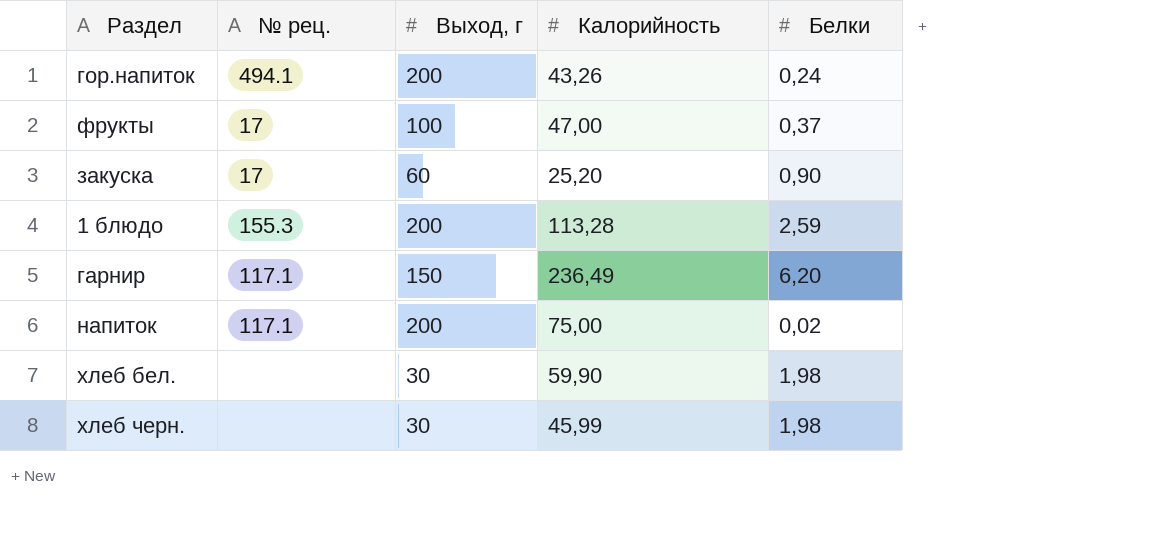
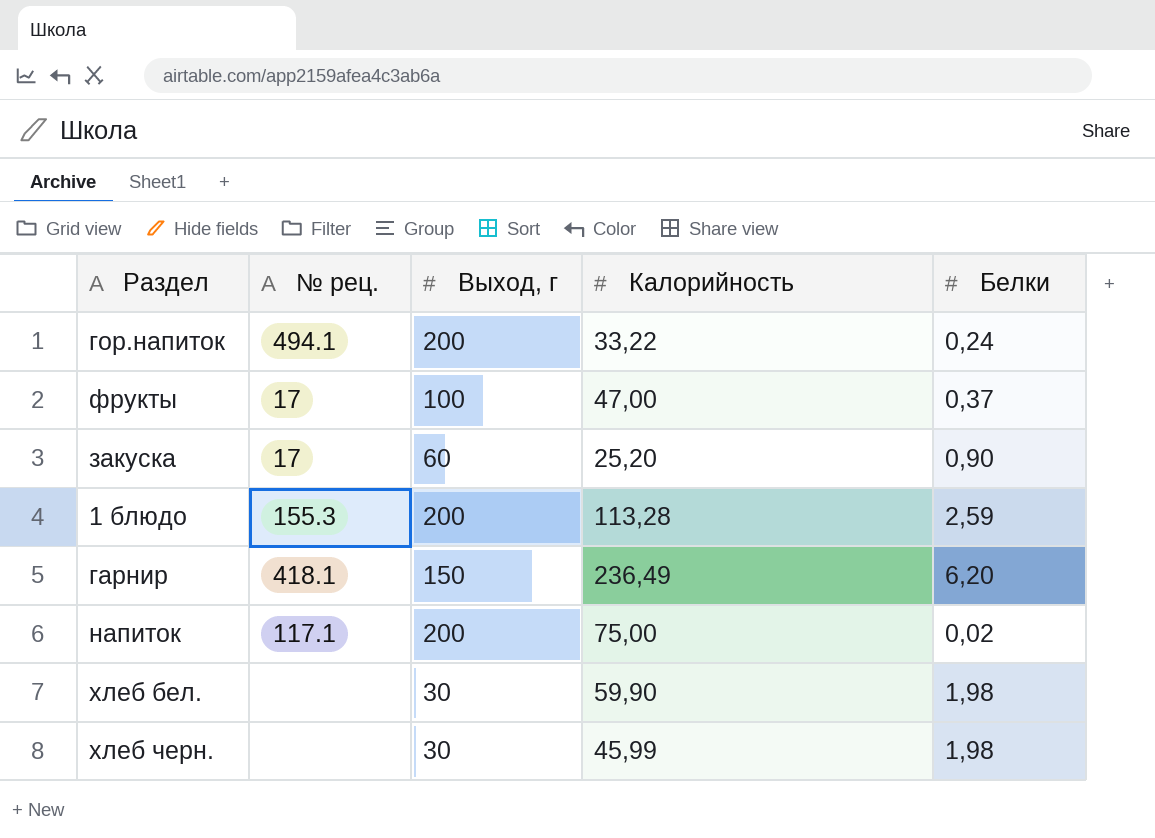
гор.напиток | Калорийность: 43,26 -> 33,22
гарнир | № рец.: 117.1 -> 418.1

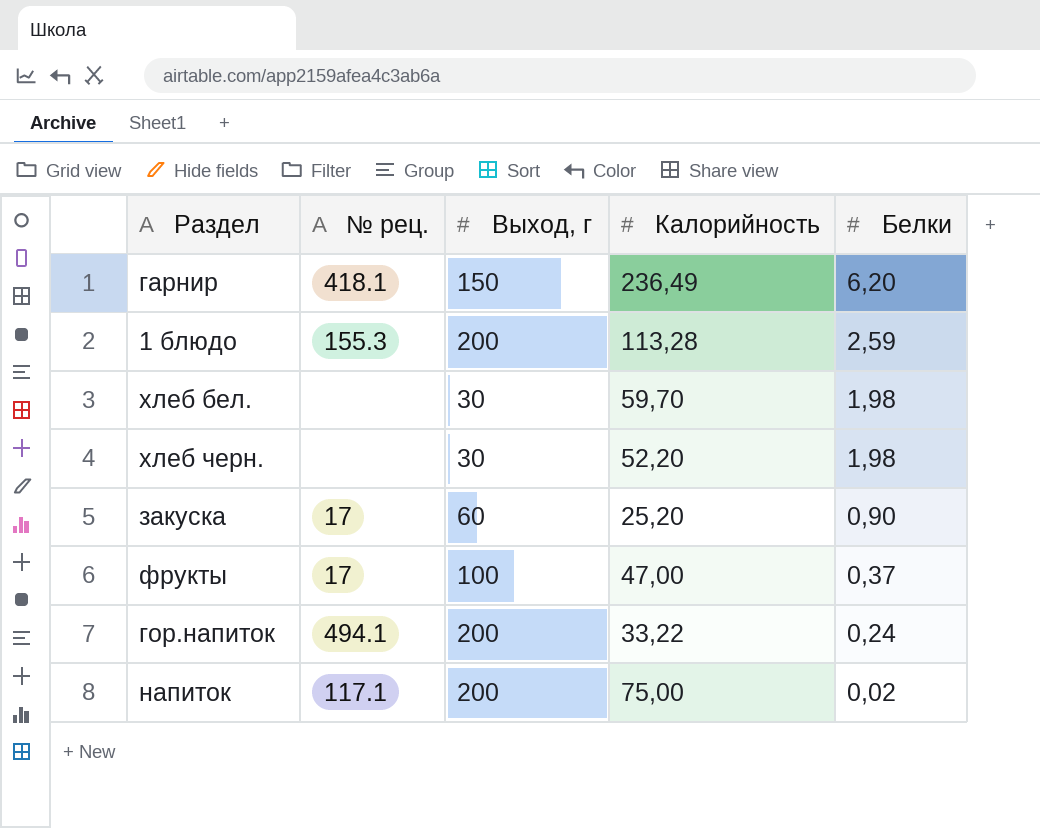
row order: none -> Белки descending
хлеб бел. | Калорийность: 59,90 -> 59,70
хлеб черн. | Калорийность: 45,99 -> 52,20

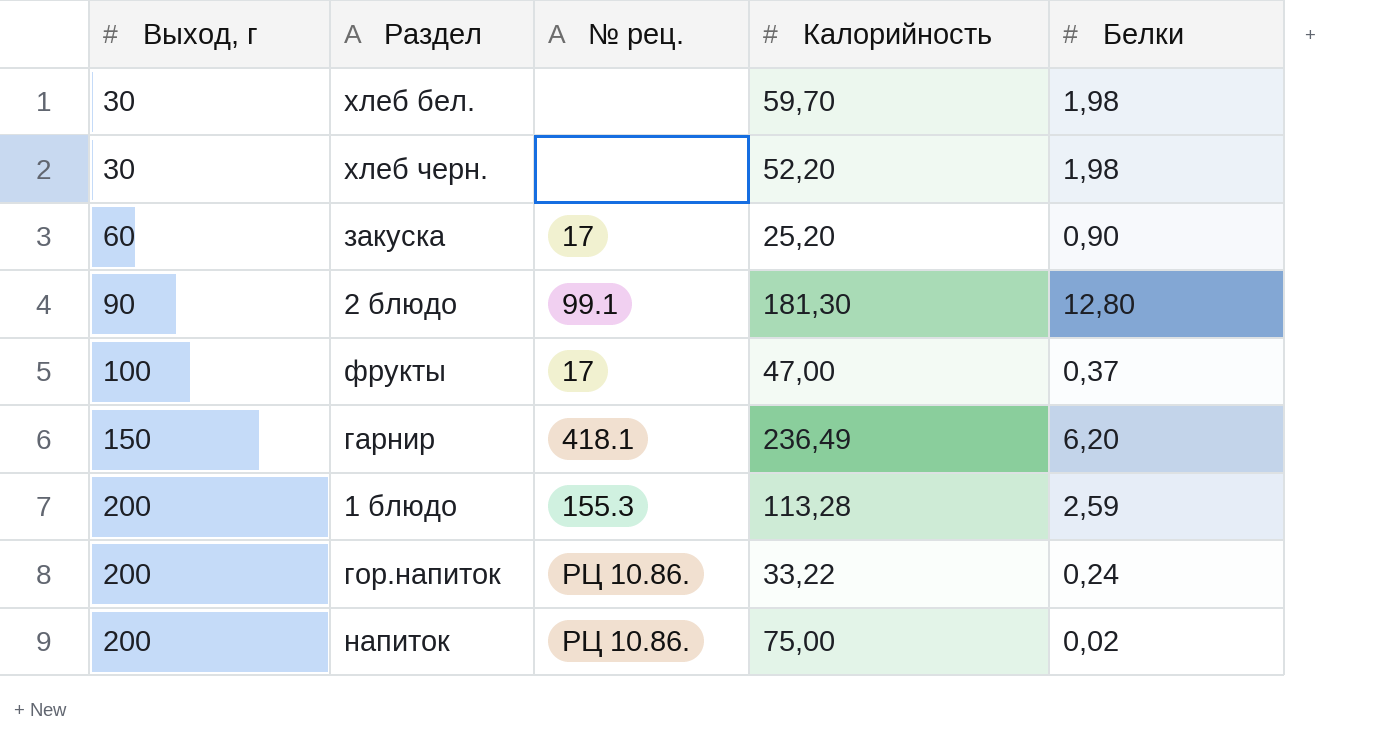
row order: Белки descending -> Выход, г ascending
column Выход, г | position: 3 -> 1
row 2 блюдо: none -> 90 | 99.1 | 181,30 | 12,80
гор.напиток | № рец.: 494.1 -> РЦ 10.86.
напиток | № рец.: 117.1 -> РЦ 10.86.

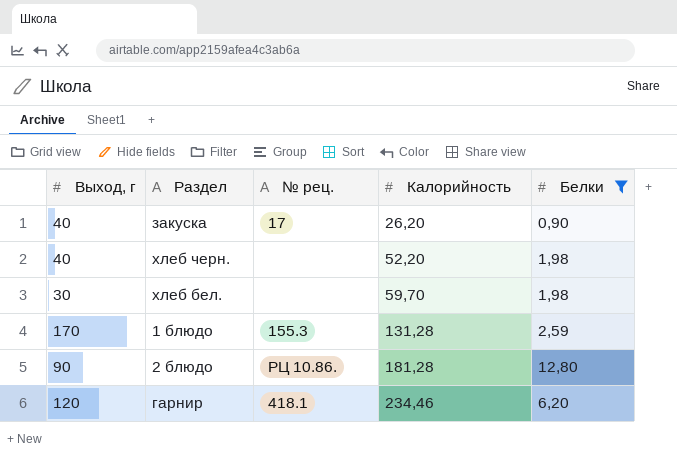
filter: none -> Белки >= 0,90
row order: Выход, г ascending -> Калорийность ascending
закуска | Выход, г: 60 -> 40
закуска | Калорийность: 25,20 -> 26,20
хлеб черн. | Выход, г: 30 -> 40
1 блюдо | Выход, г: 200 -> 170
1 блюдо | Калорийность: 113,28 -> 131,28
2 блюдо | № рец.: 99.1 -> РЦ 10.86.
2 блюдо | Калорийность: 181,30 -> 181,28
гарнир | Выход, г: 150 -> 120
гарнир | Калорийность: 236,49 -> 234,46

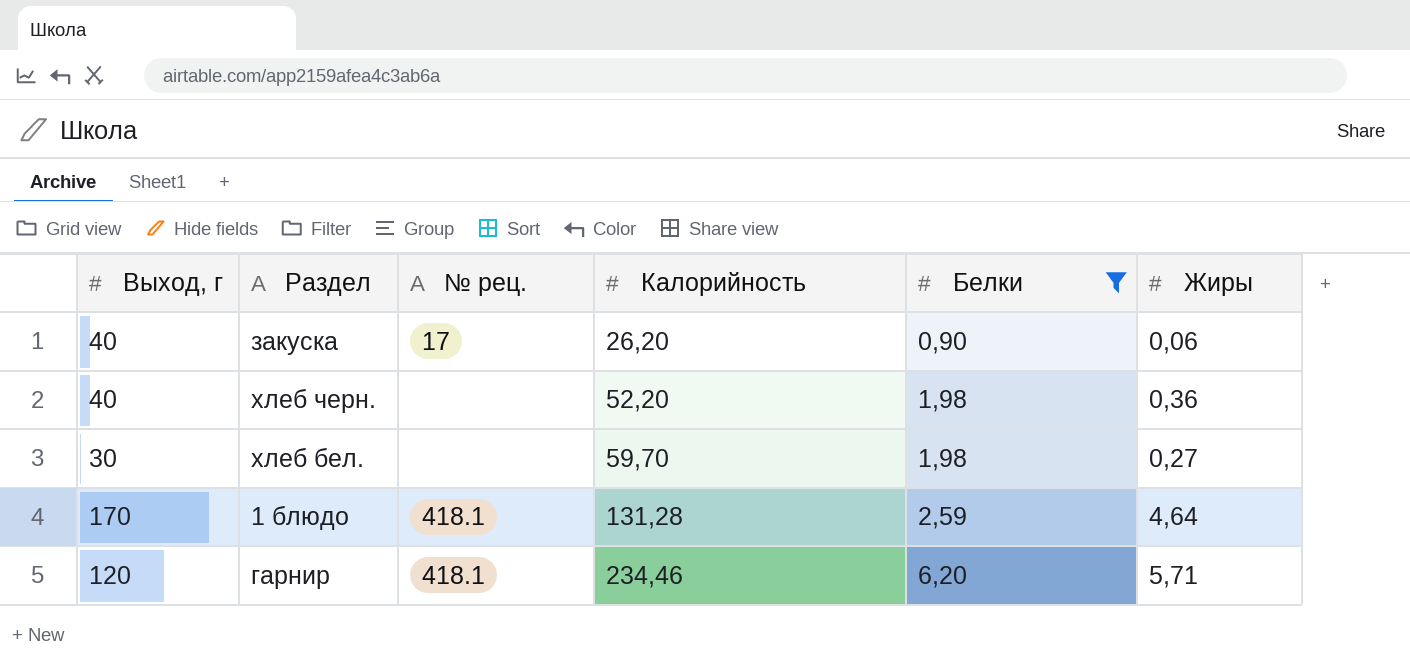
column Жиры | position: none -> 6
row 2 блюдо: 90 | РЦ 10.86. | 181,28 | 12,80 -> none
1 блюдо | № рец.: 155.3 -> 418.1

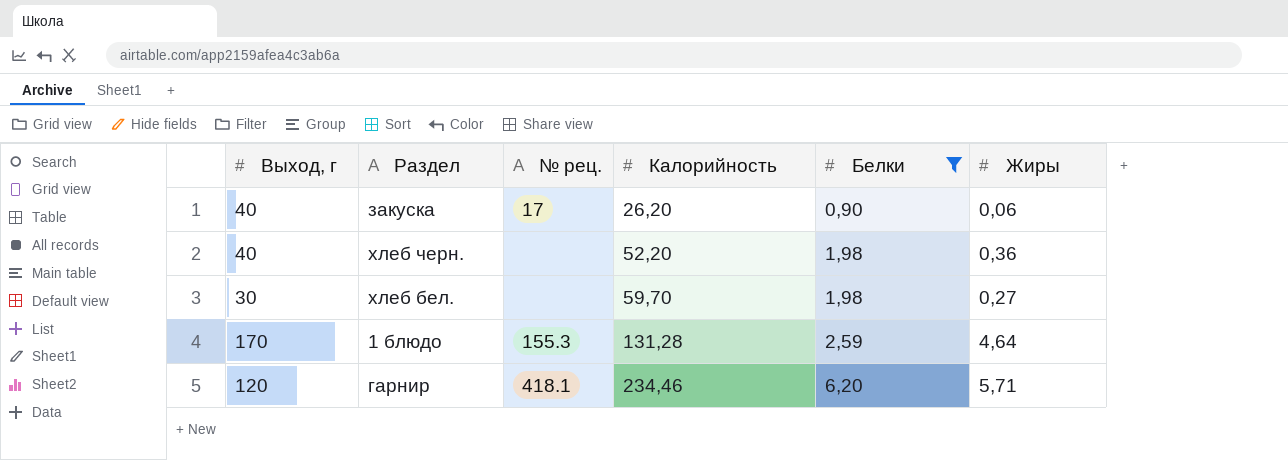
1 блюдо | № рец.: 418.1 -> 155.3

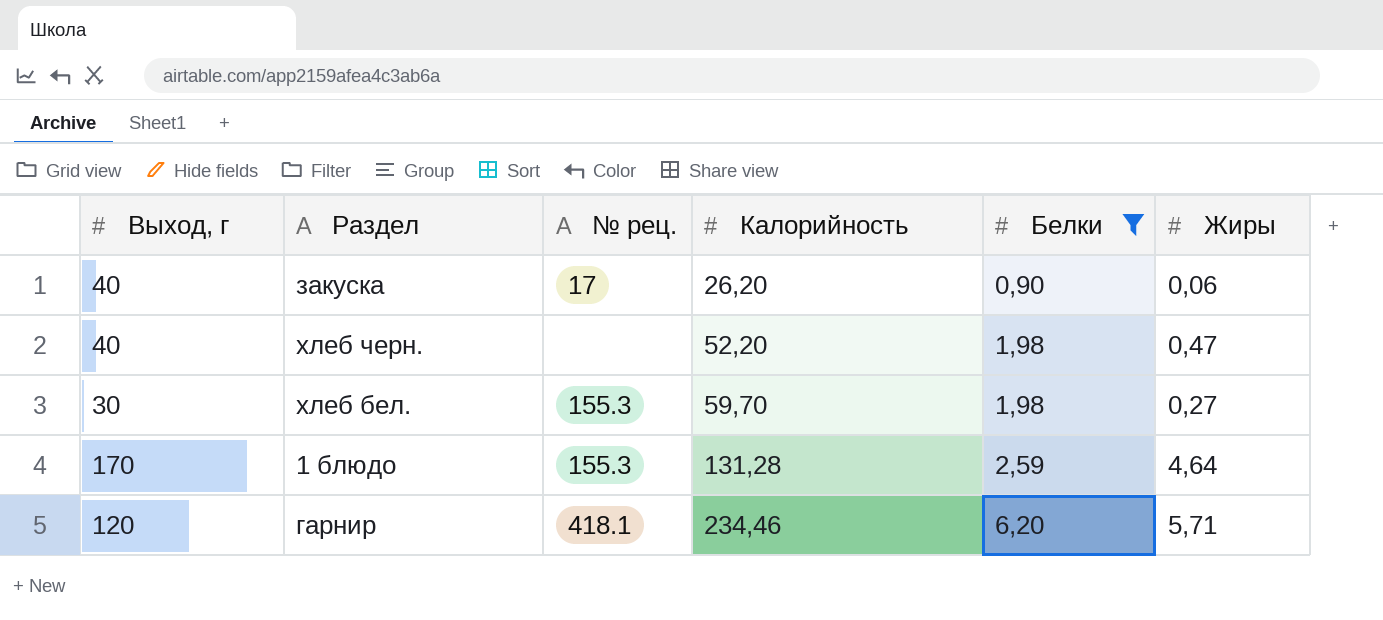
хлеб черн. | Жиры: 0,36 -> 0,47
хлеб бел. | № рец.: none -> 155.3

